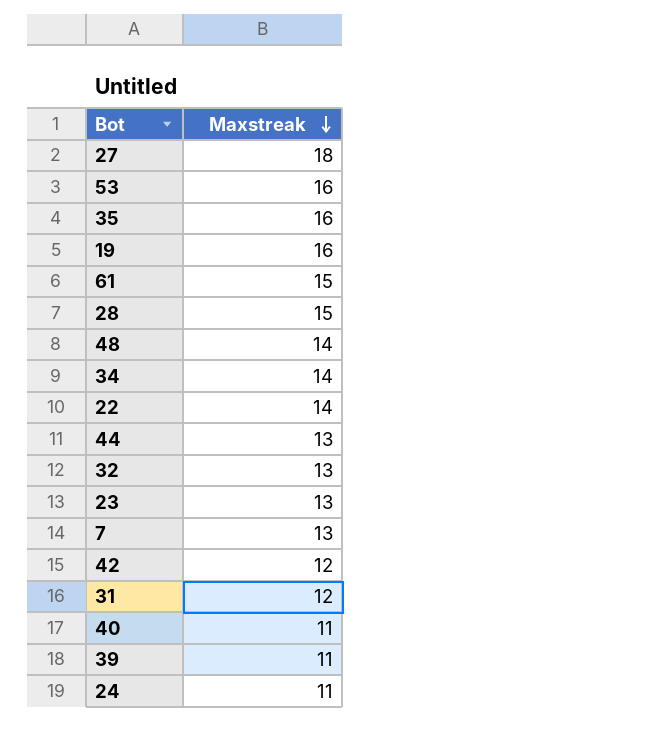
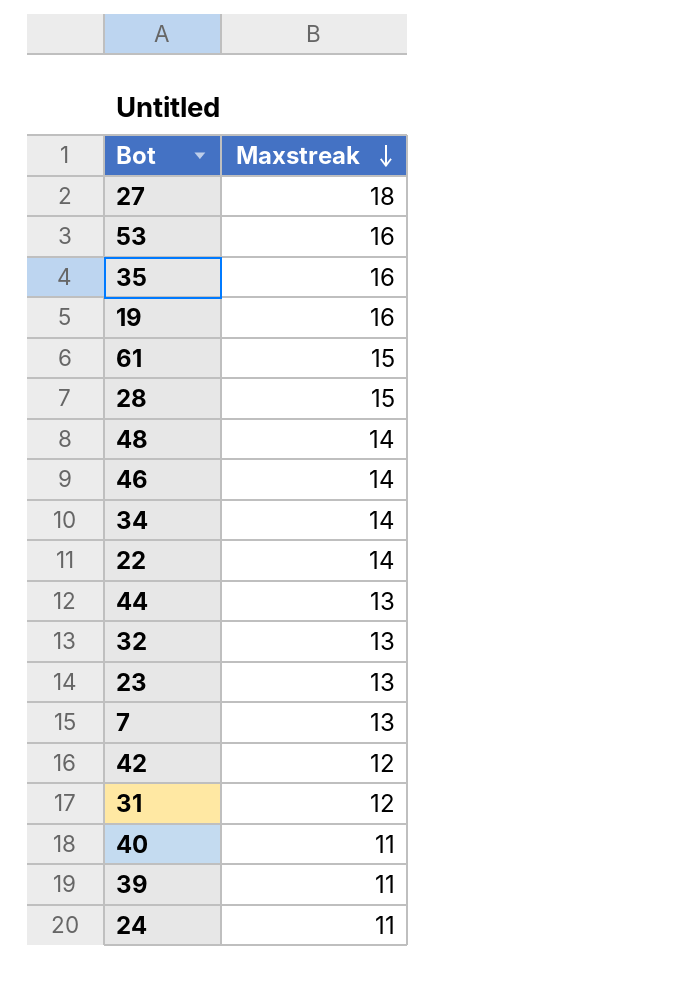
row 46: none -> 14

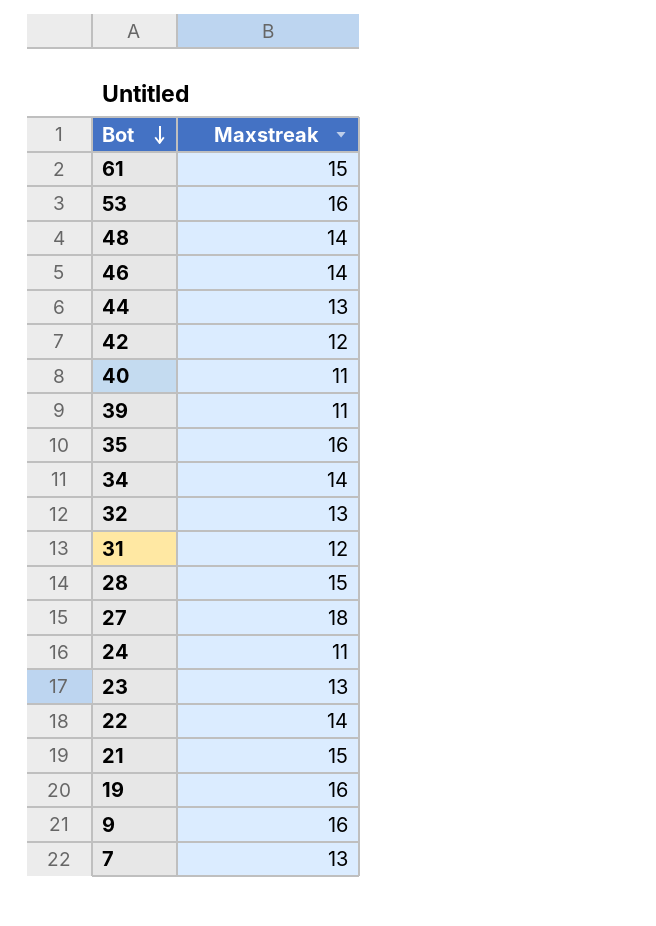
row order: Maxstreak descending -> Bot descending
row 21: none -> 15
row 9: none -> 16

